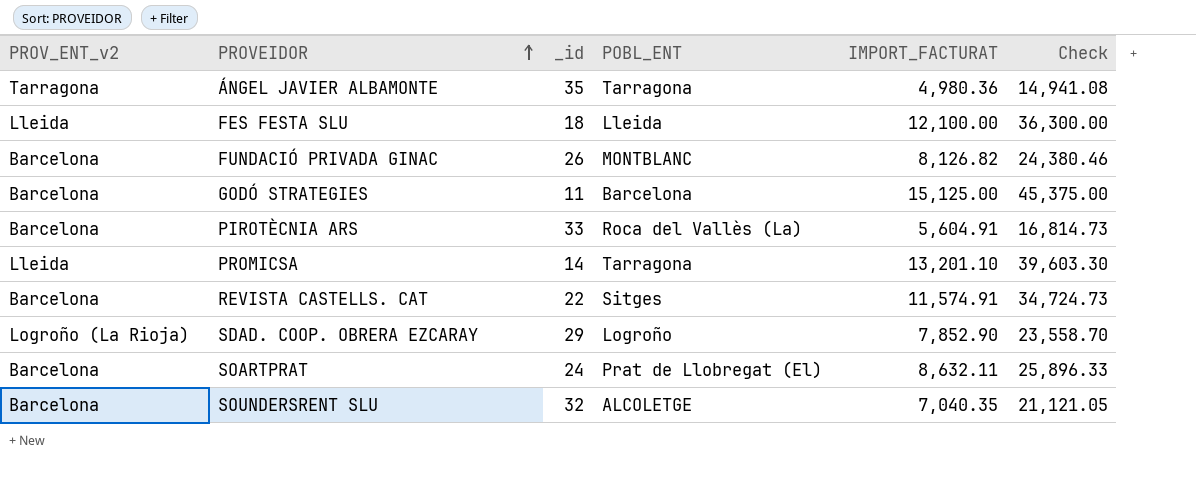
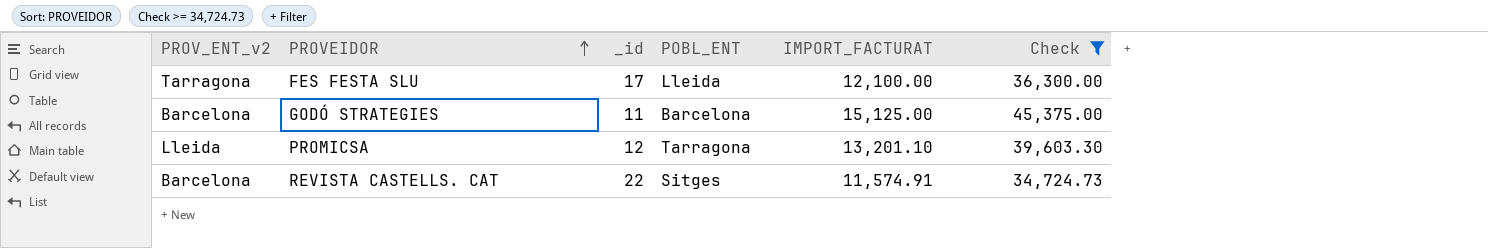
filter: none -> Check >= 34,724.73
FES FESTA SLU | PROV_ENT_v2: Lleida -> Tarragona
FES FESTA SLU | _id: 18 -> 17
PROMICSA | _id: 14 -> 12

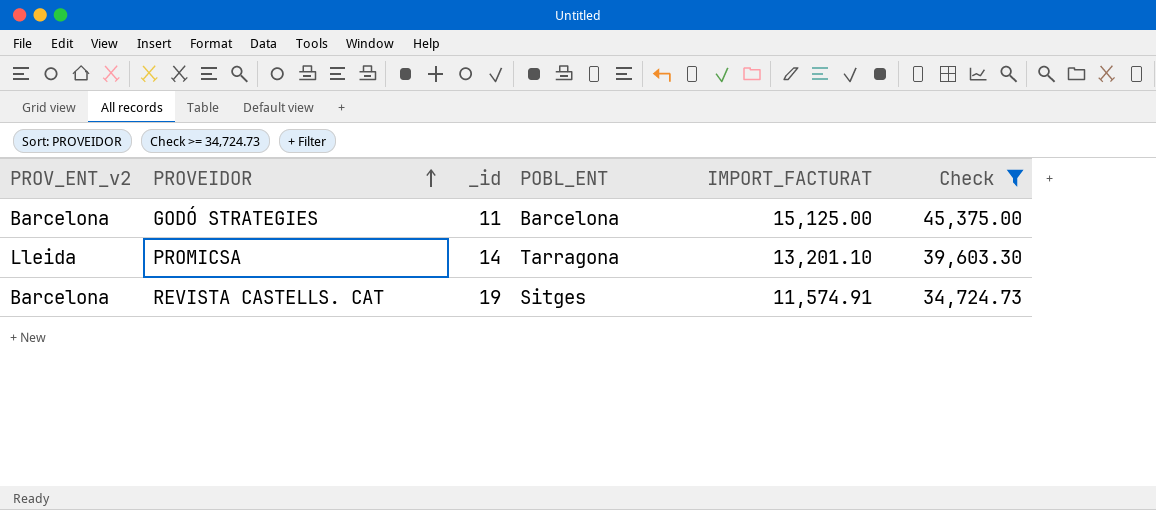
row FES FESTA SLU: Tarragona | 17 | Lleida | 12,100.00 | 36,300.00 -> none
PROMICSA | _id: 12 -> 14
REVISTA CASTELLS. CAT | _id: 22 -> 19

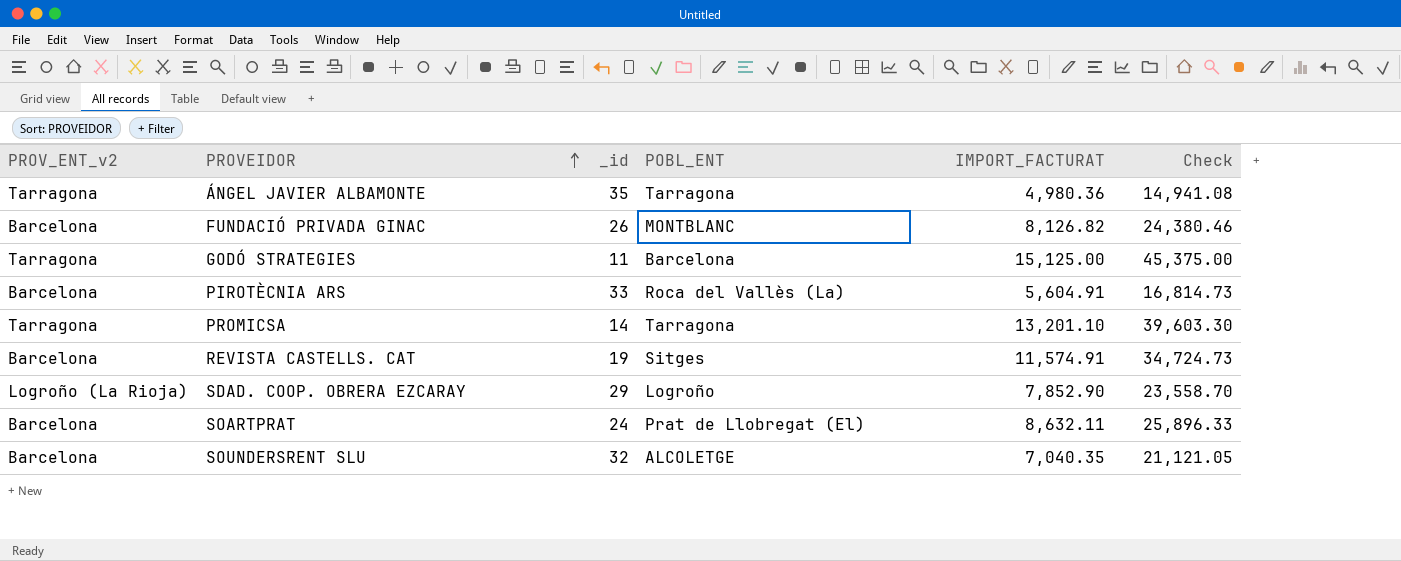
filter: Check >= 34,724.73 -> none
GODÓ STRATEGIES | PROV_ENT_v2: Barcelona -> Tarragona
PROMICSA | PROV_ENT_v2: Lleida -> Tarragona

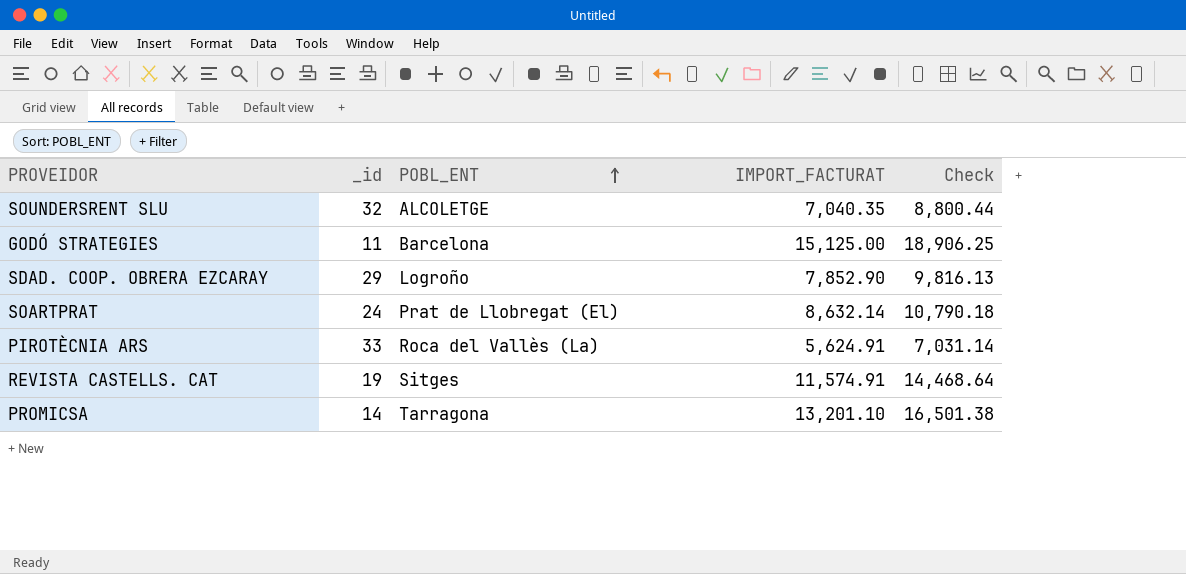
row order: PROVEIDOR ascending -> POBL_ENT ascending
column PROV_ENT_v2 | position: 1 -> none
column Check | formula: [IMPORT_FACTURAT] * 3 -> [IMPORT_FACTURAT] * 1.25
row ÁNGEL JAVIER ALBAMONTE: Tarragona | 35 | Tarragona | 4,980.36 | 14,941.08 -> none
row FUNDACIÓ PRIVADA GINAC: Barcelona | 26 | MONTBLANC | 8,126.82 | 24,380.46 -> none
SOARTPRAT | IMPORT_FACTURAT: 8,632.11 -> 8,632.14
PIROTÈCNIA ARS | IMPORT_FACTURAT: 5,604.91 -> 5,624.91

